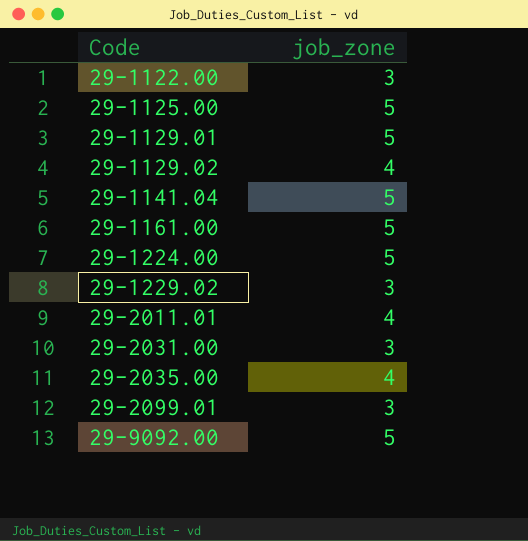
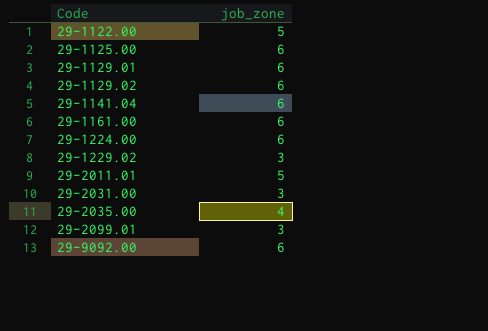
29-1122.00 | job_zone: 3 -> 5
29-1125.00 | job_zone: 5 -> 6
29-1129.01 | job_zone: 5 -> 6
29-1129.02 | job_zone: 4 -> 6
29-1141.04 | job_zone: 5 -> 6
29-1161.00 | job_zone: 5 -> 6
29-1224.00 | job_zone: 5 -> 6
29-2011.01 | job_zone: 4 -> 5
29-9092.00 | job_zone: 5 -> 6

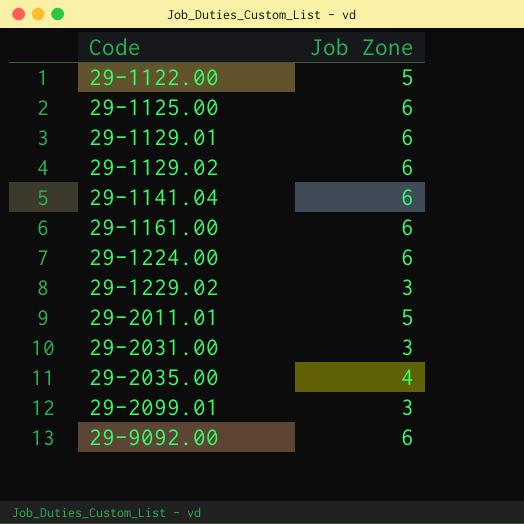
column name: job_zone -> Job Zone

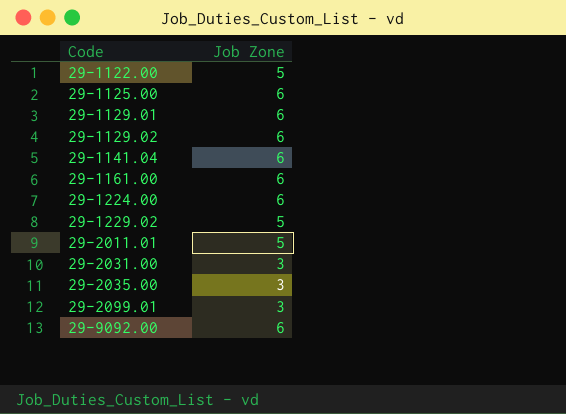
29-1229.02 | Job Zone: 3 -> 5
29-2035.00 | Job Zone: 4 -> 3

